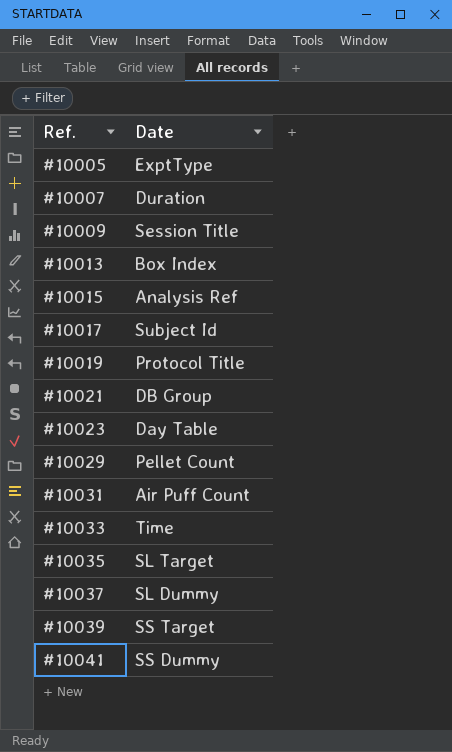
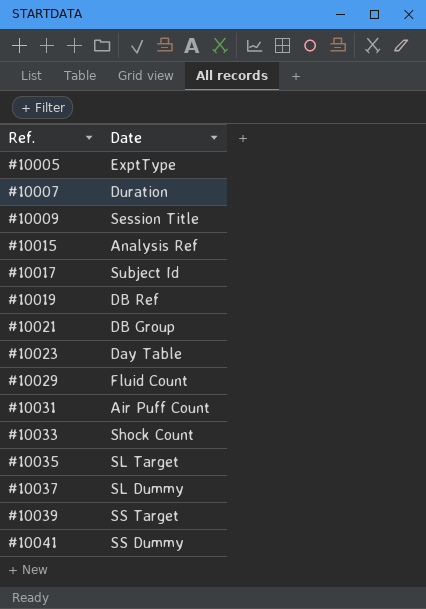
row #10013: Box Index -> none
#10019 | Date: Protocol Title -> DB Ref
#10029 | Date: Pellet Count -> Fluid Count
#10033 | Date: Time -> Shock Count

